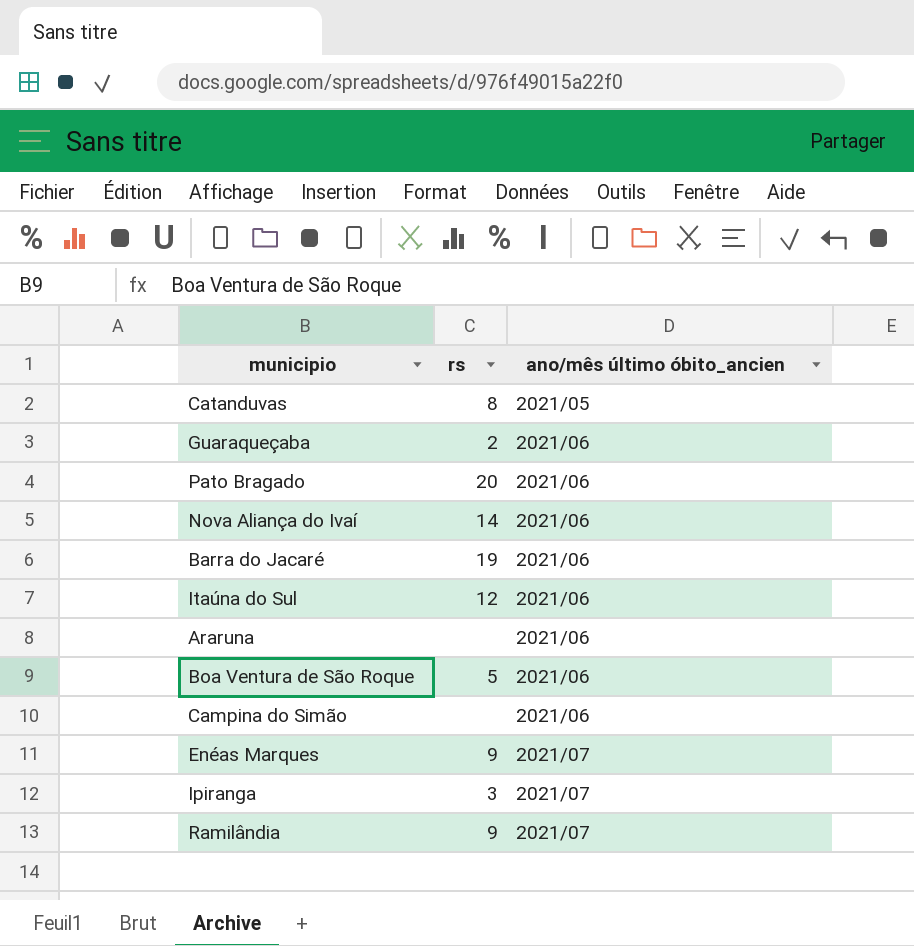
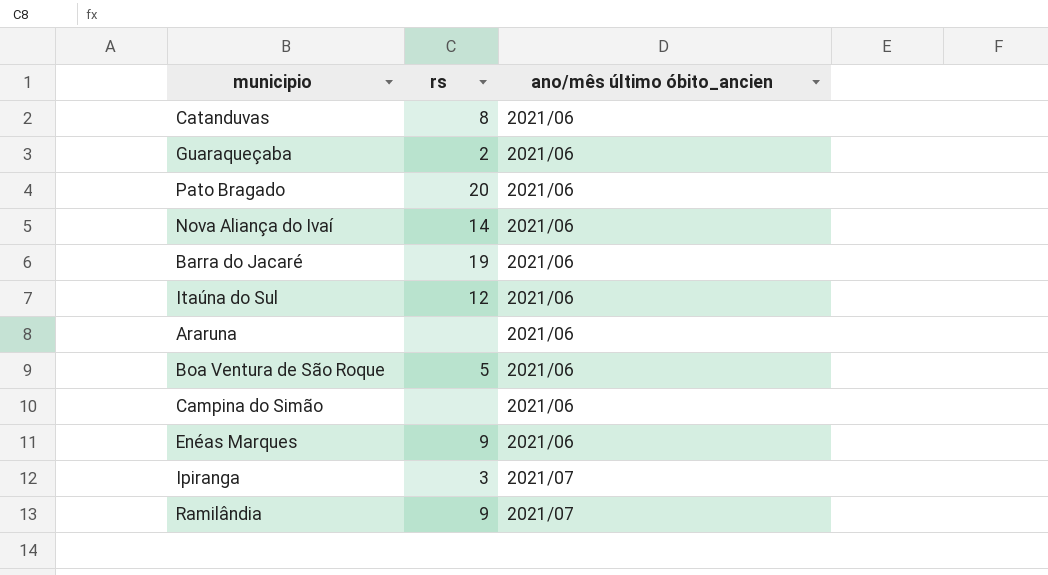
Catanduvas | ano/mês último óbito_ancien: 2021/05 -> 2021/06
Enéas Marques | ano/mês último óbito_ancien: 2021/07 -> 2021/06

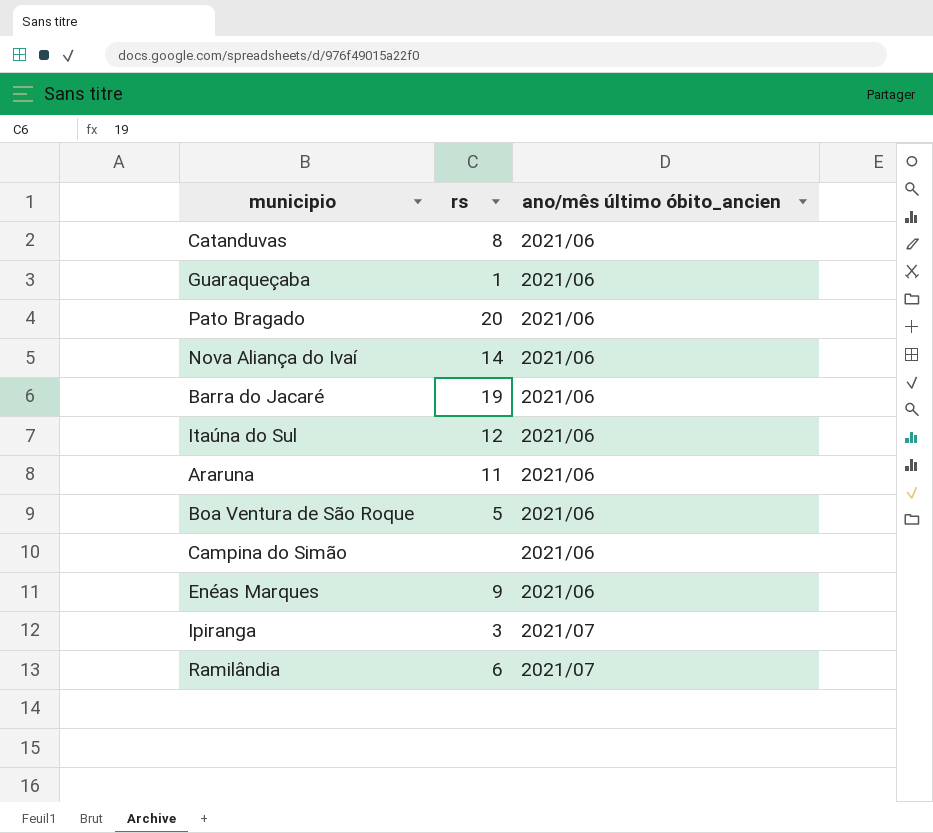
Guaraqueçaba | rs: 2 -> 1
Araruna | rs: none -> 11
Ramilândia | rs: 9 -> 6

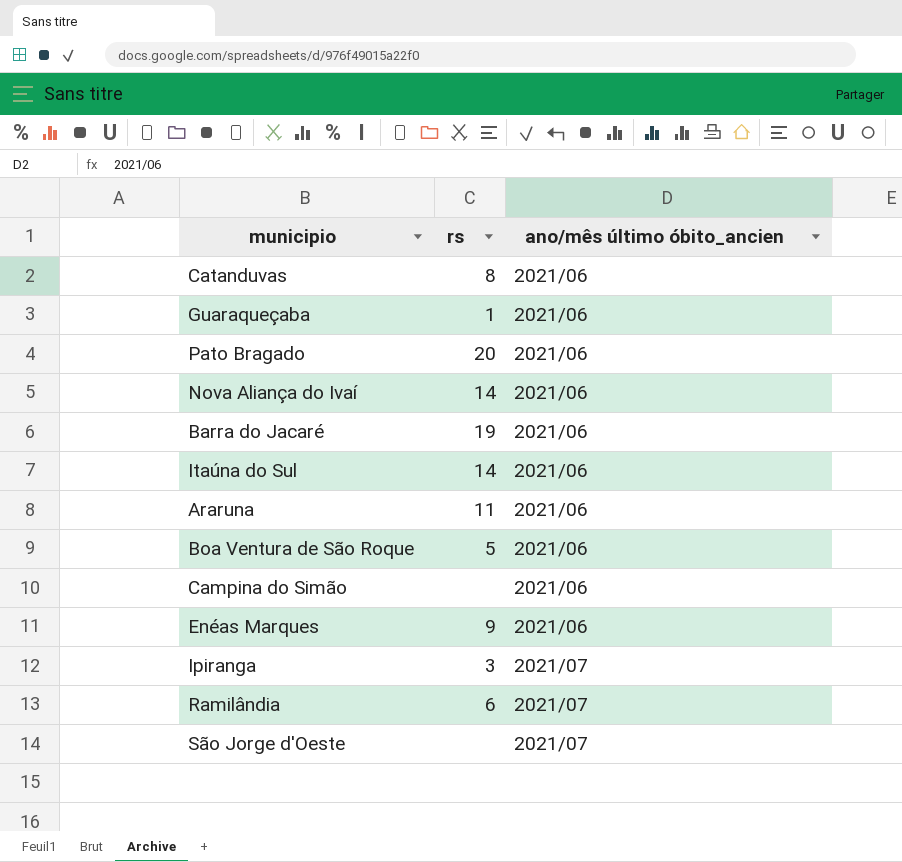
Itaúna do Sul | rs: 12 -> 14
row São Jorge d'Oeste: none -> none | 2021/07

